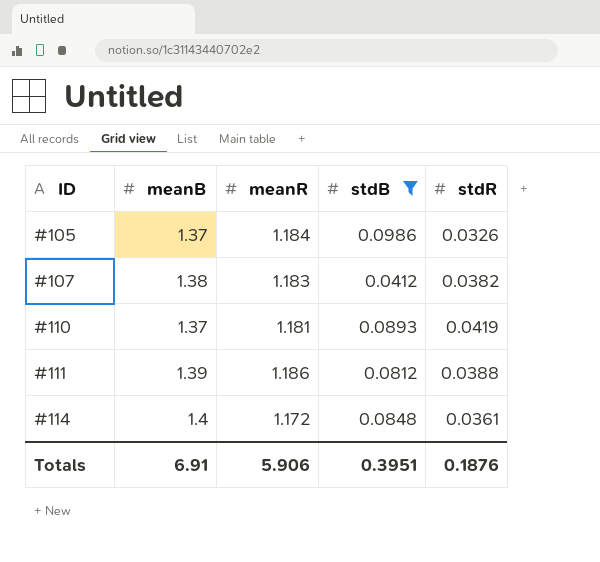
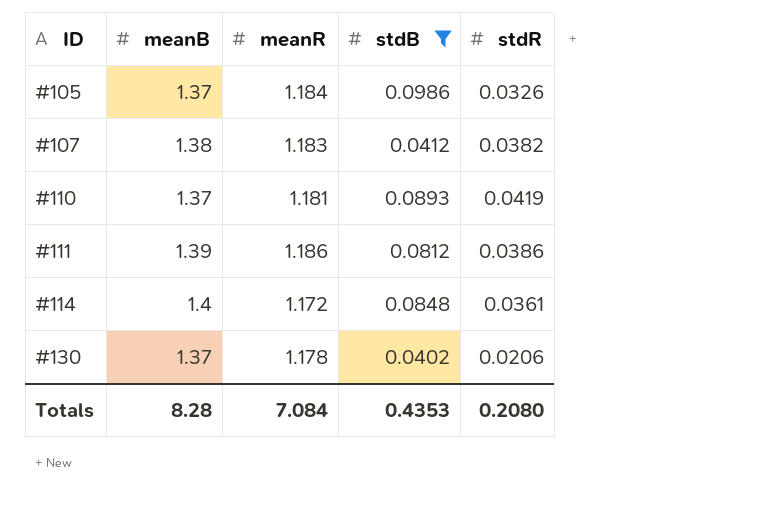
#111 | stdR: 0.0388 -> 0.0386
row #130: none -> 1.37 | 1.178 | 0.0402 | 0.0206
Totals | meanB: 6.91 -> 8.28
Totals | meanR: 5.906 -> 7.084
Totals | stdB: 0.3951 -> 0.4353
Totals | stdR: 0.1876 -> 0.2080

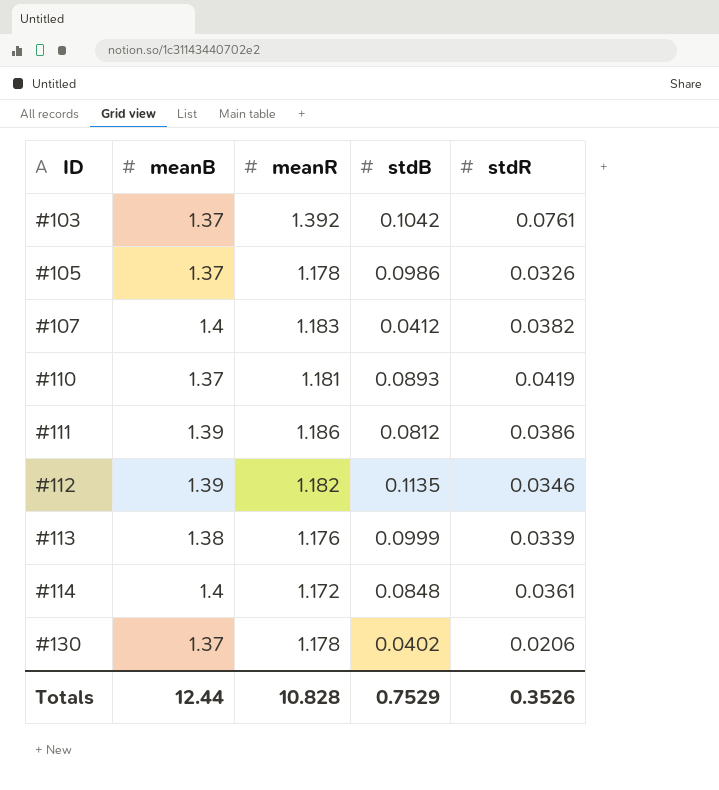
filter: stdB <= 0.0986 -> none
#105 | meanR: 1.184 -> 1.178
#107 | meanB: 1.38 -> 1.4
Totals | meanB: 8.28 -> 12.44
Totals | meanR: 7.084 -> 10.828
Totals | stdB: 0.4353 -> 0.7529
Totals | stdR: 0.2080 -> 0.3526

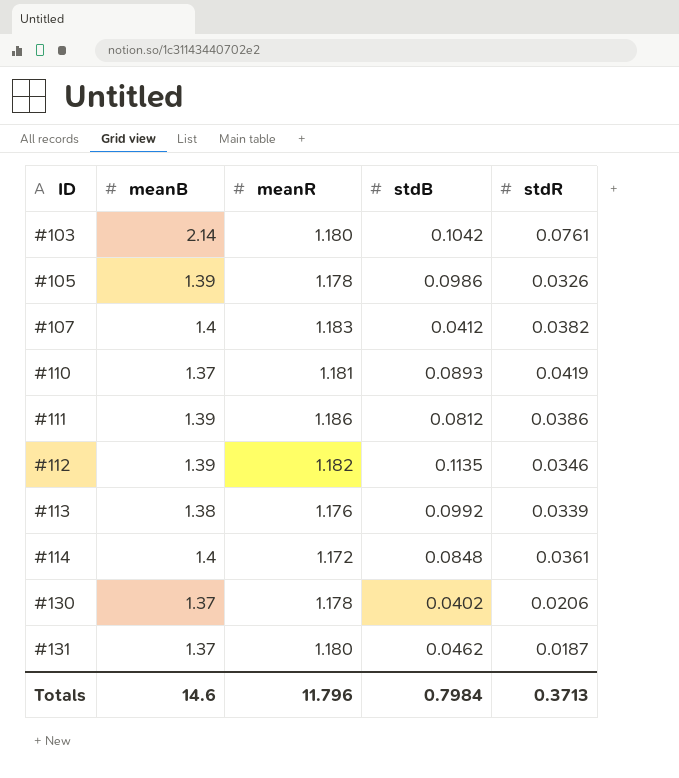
#103 | meanB: 1.37 -> 2.14
#103 | meanR: 1.392 -> 1.180
#105 | meanB: 1.37 -> 1.39
#113 | stdB: 0.0999 -> 0.0992
row #131: none -> 1.37 | 1.180 | 0.0462 | 0.0187
Totals | meanB: 12.44 -> 14.6
Totals | meanR: 10.828 -> 11.796
Totals | stdB: 0.7529 -> 0.7984
Totals | stdR: 0.3526 -> 0.3713

